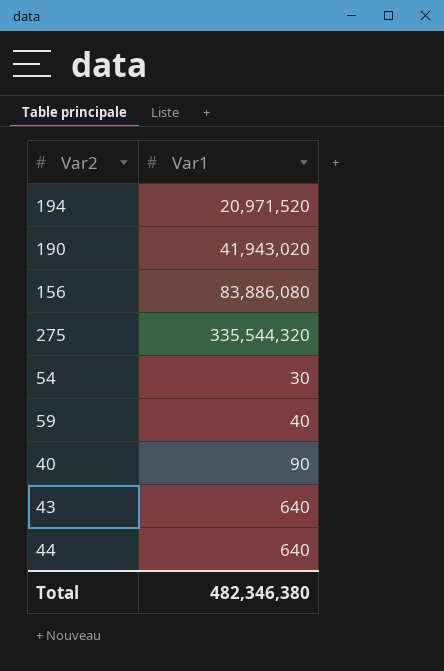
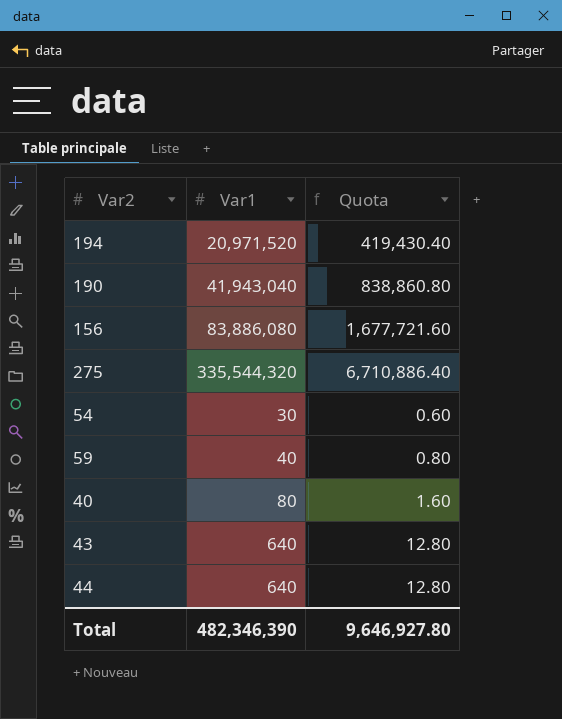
column Quota | formula: none -> [Var1] * 0.02
190 | Var1: 41,943,020 -> 41,943,040
40 | Var1: 90 -> 80
Total | Var1: 482,346,380 -> 482,346,390

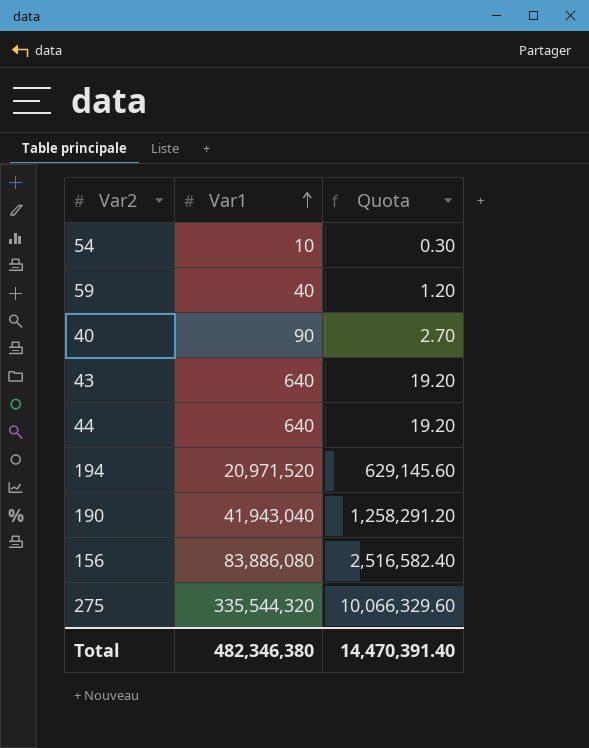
row order: none -> Var1 ascending
column Quota | formula: [Var1] * 0.02 -> [Var1] * 0.03
54 | Var1: 30 -> 10
40 | Var1: 80 -> 90
Total | Var1: 482,346,390 -> 482,346,380
Total | Quota: 9,646,927.80 -> 14,470,391.40

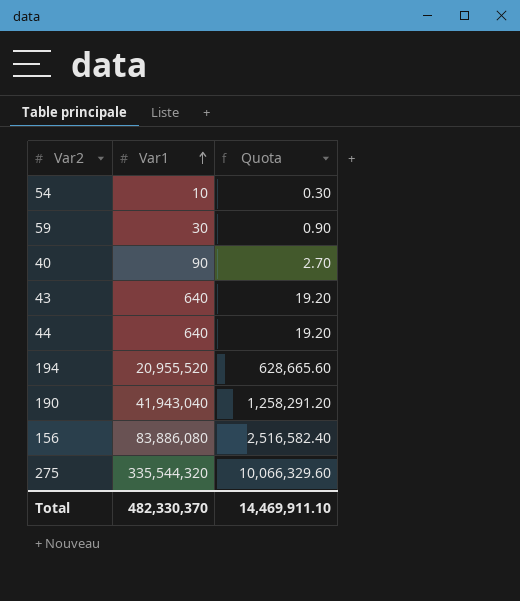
59 | Var1: 40 -> 30
59 | Quota: 1.20 -> 0.90
194 | Var1: 20,971,520 -> 20,955,520
194 | Quota: 629,145.60 -> 628,665.60
Total | Var1: 482,346,380 -> 482,330,370
Total | Quota: 14,470,391.40 -> 14,469,911.10

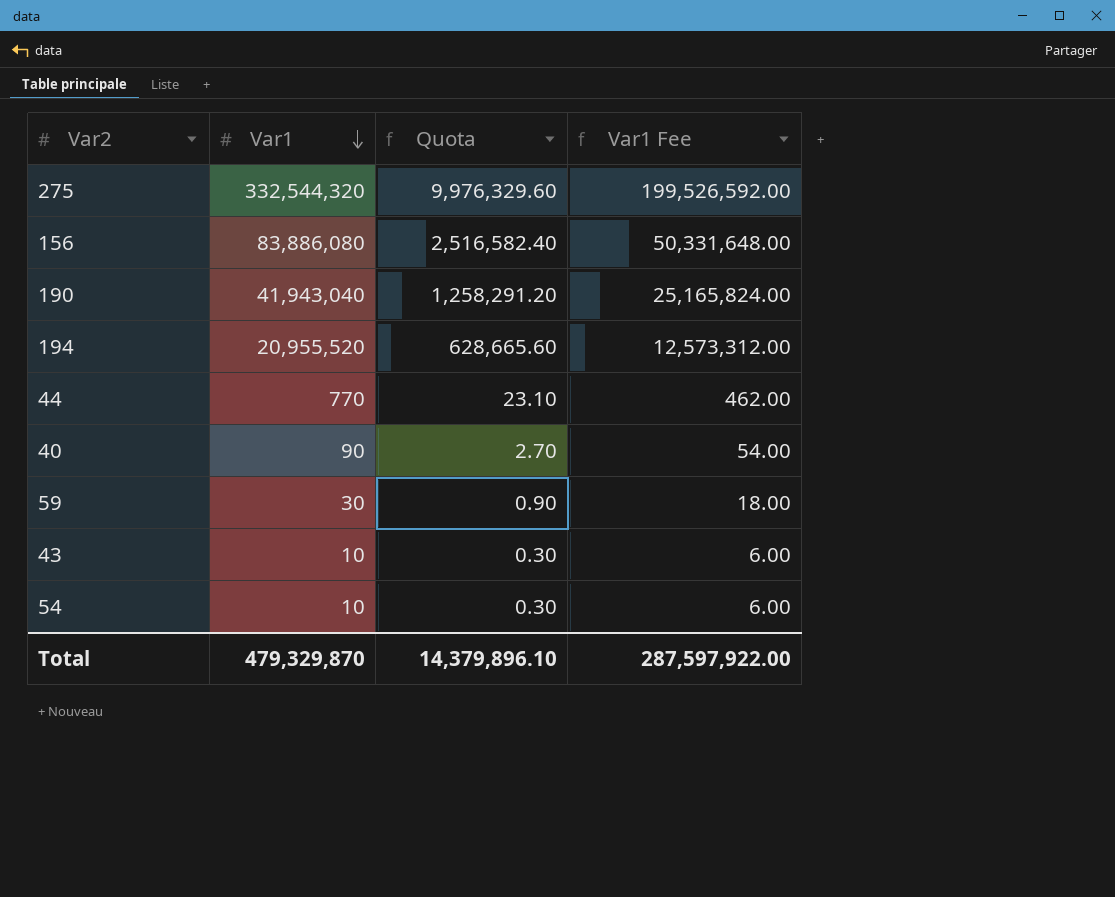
row order: Var1 ascending -> Var1 descending
column Var1 Fee | formula: none -> [Var1] * 0.6
275 | Var1: 335,544,320 -> 332,544,320
275 | Quota: 10,066,329.60 -> 9,976,329.60
44 | Var1: 640 -> 770
44 | Quota: 19.20 -> 23.10
43 | Var1: 640 -> 10
43 | Quota: 19.20 -> 0.30
Total | Var1: 482,330,370 -> 479,329,870
Total | Quota: 14,469,911.10 -> 14,379,896.10

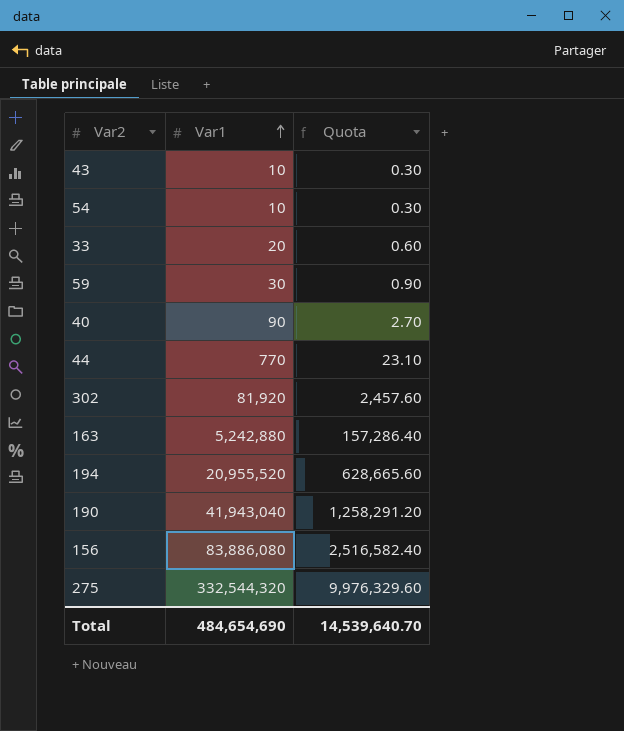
row order: Var1 descending -> Var1 ascending
column Var1 Fee | formula: [Var1] * 0.6 -> none
row 33: none -> 20 | 0.60
row 302: none -> 81,920 | 2,457.60
row 163: none -> 5,242,880 | 157,286.40
Total | Var1: 479,329,870 -> 484,654,690
Total | Quota: 14,379,896.10 -> 14,539,640.70

